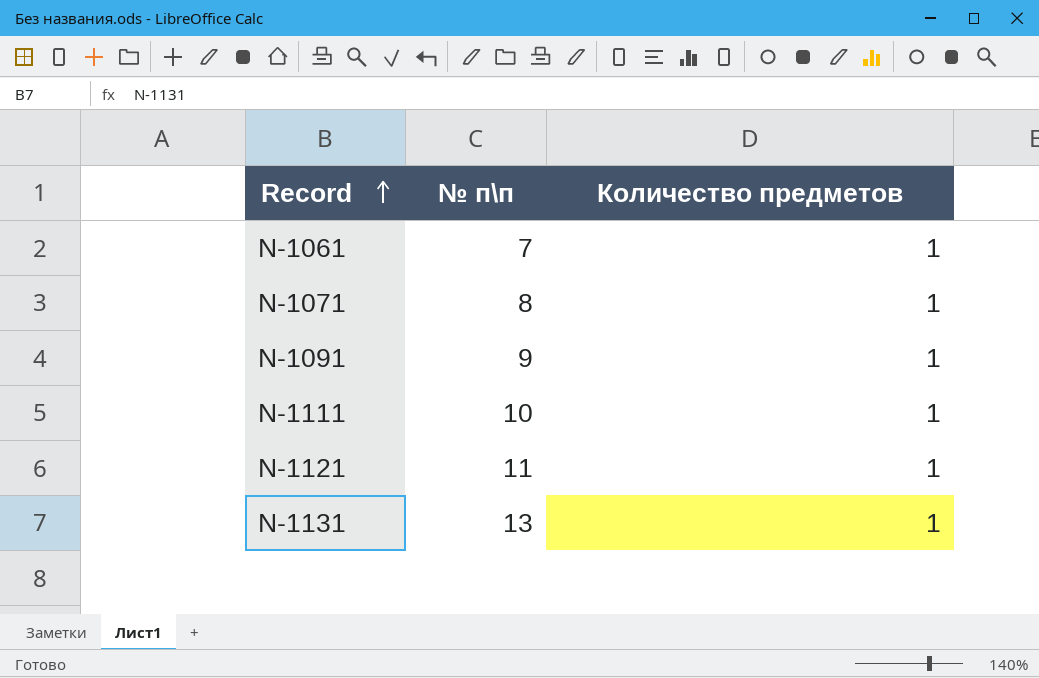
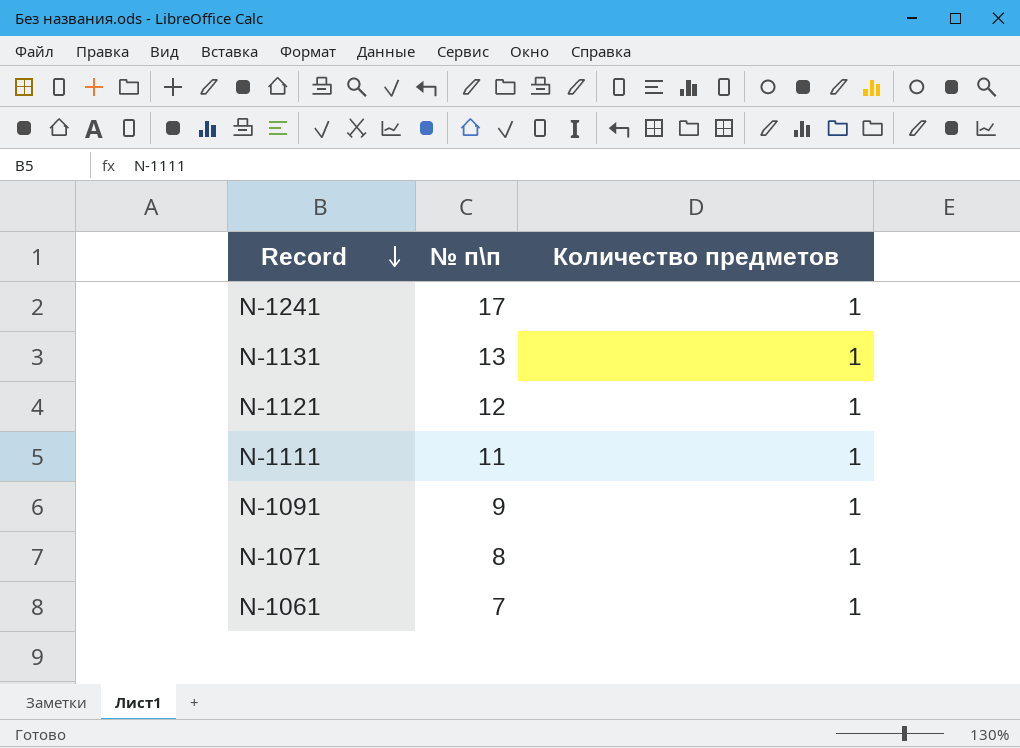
row order: Record ascending -> Record descending
row N-1241: none -> 17 | 1
N-1121 | № п\п: 11 -> 12
N-1111 | № п\п: 10 -> 11

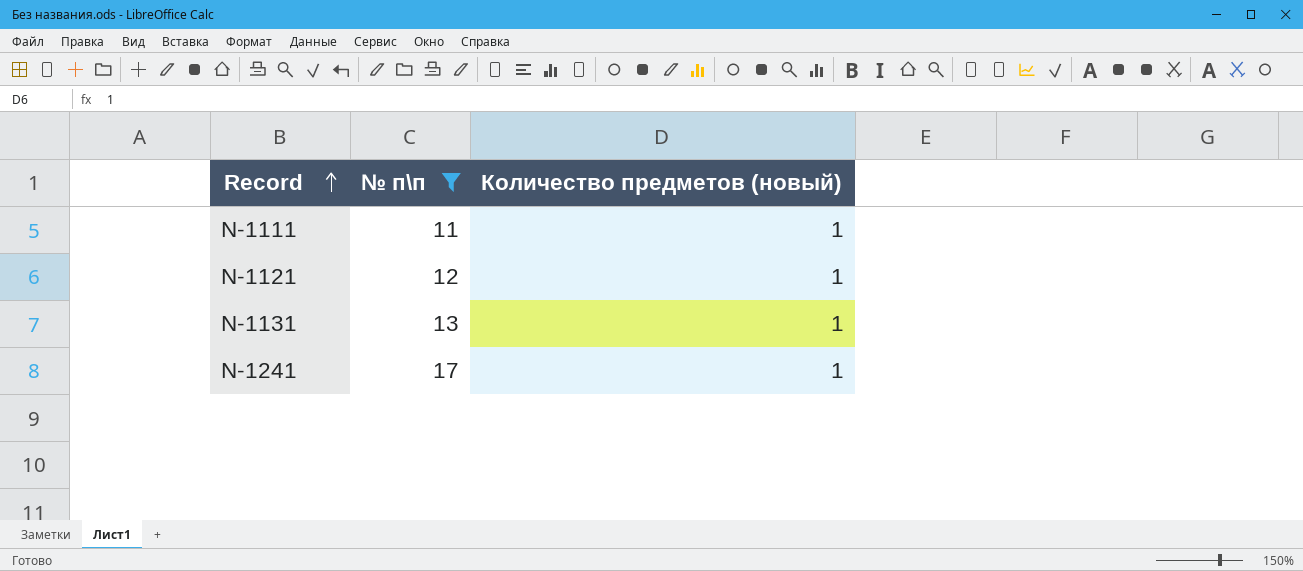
filter: none -> № п\п >= 11
row order: Record descending -> Record ascending
column name: Количество предметов -> Количество предметов (новый)

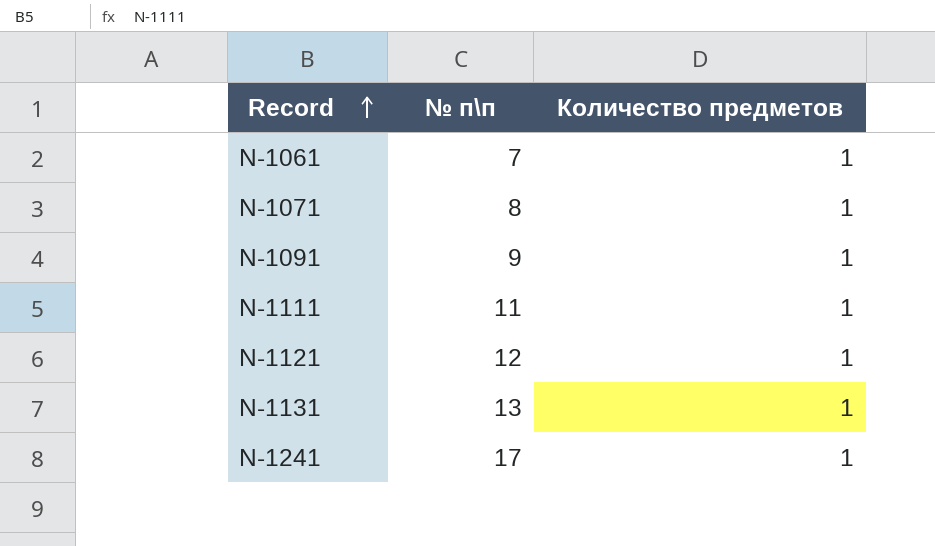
filter: № п\п >= 11 -> none
column name: Количество предметов (новый) -> Количество предметов

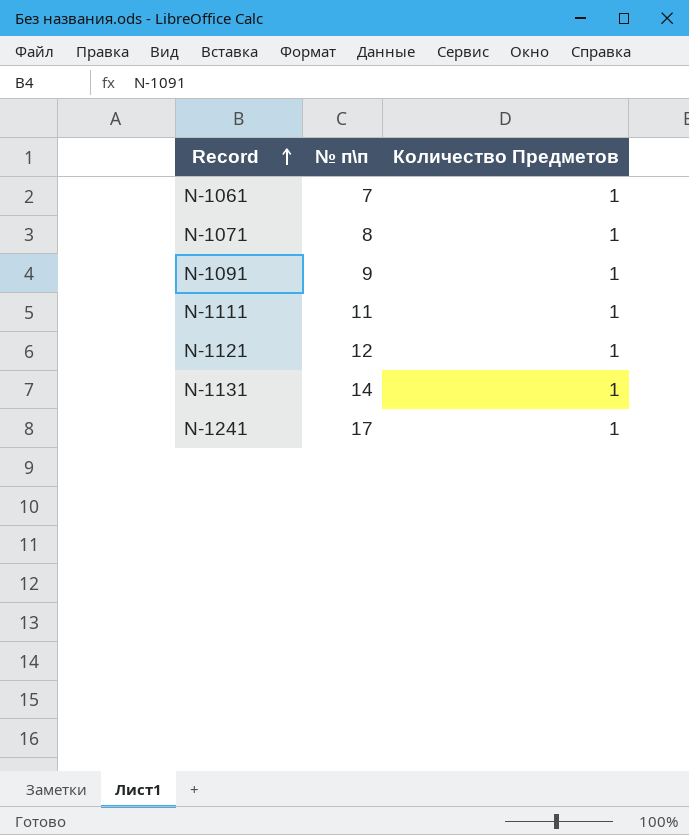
column name: Количество предметов -> Количество Предметов
N-1131 | № п\п: 13 -> 14

